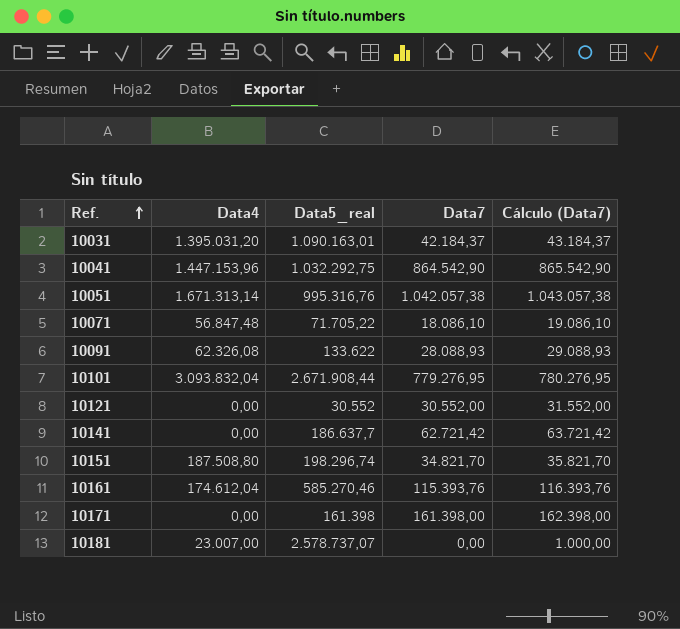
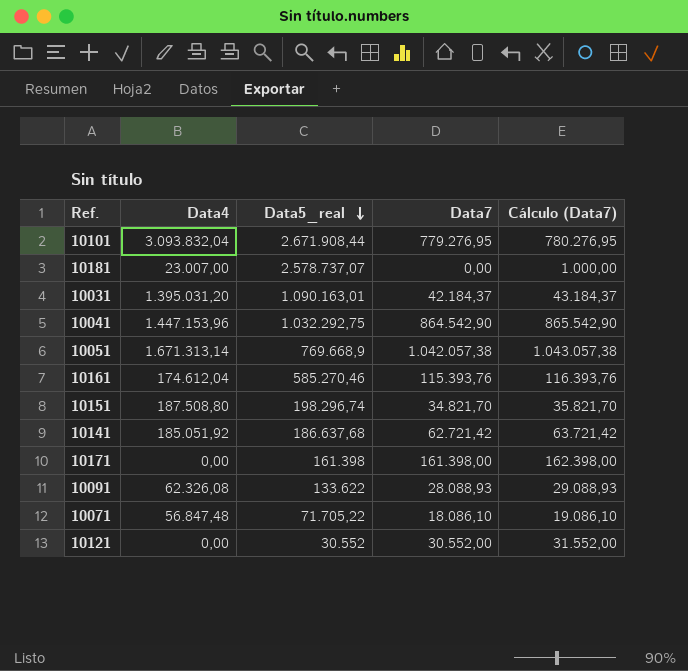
row order: Ref. ascending -> Data5_real descending
10051 | Data5_real: 995.316,76 -> 769.668,9
10141 | Data4: 0,00 -> 185.051,92
10141 | Data5_real: 186.637,7 -> 186.637,68

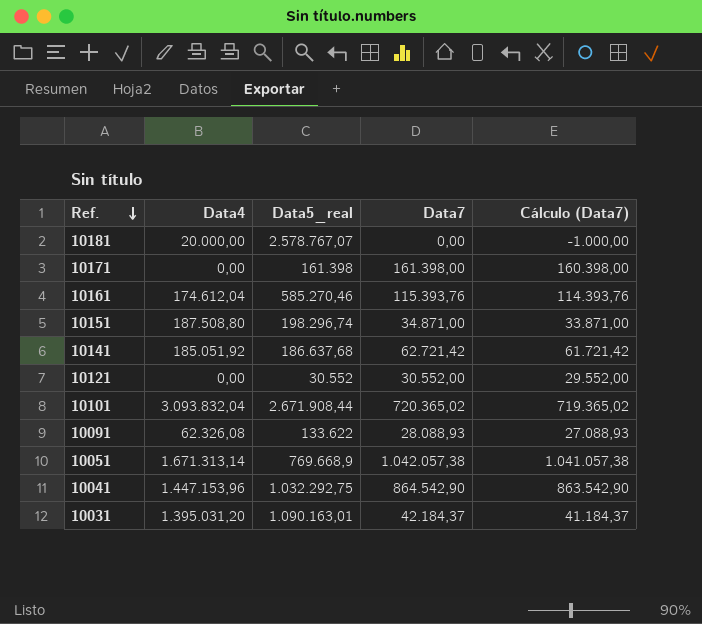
row order: Data5_real descending -> Ref. descending
column Cálculo (Data7) | formula: [Data7] + 1000 -> [Data7] - 1000
row 10071: 56.847,48 | 71.705,22 | 18.086,10 | 19.086,10 -> none
10181 | Data4: 23.007,00 -> 20.000,00
10181 | Data5_real: 2.578.737,07 -> 2.578.767,07
10151 | Data7: 34.821,70 -> 34.871,00
10101 | Data7: 779.276,95 -> 720.365,02

